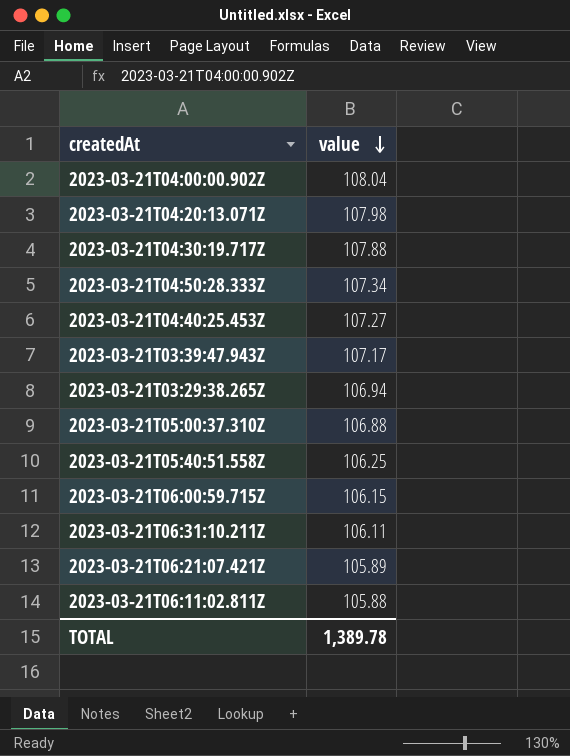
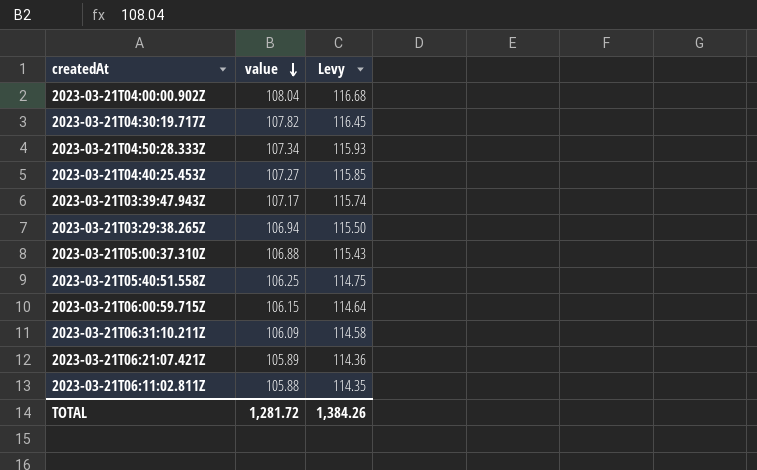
column Levy | formula: none -> [value] * 1.08
row 2023-03-21T04:20:13.071Z: 107.98 -> none
2023-03-21T04:30:19.717Z | value: 107.88 -> 107.82
2023-03-21T06:31:10.211Z | value: 106.11 -> 106.09
TOTAL | value: 1,389.78 -> 1,281.72

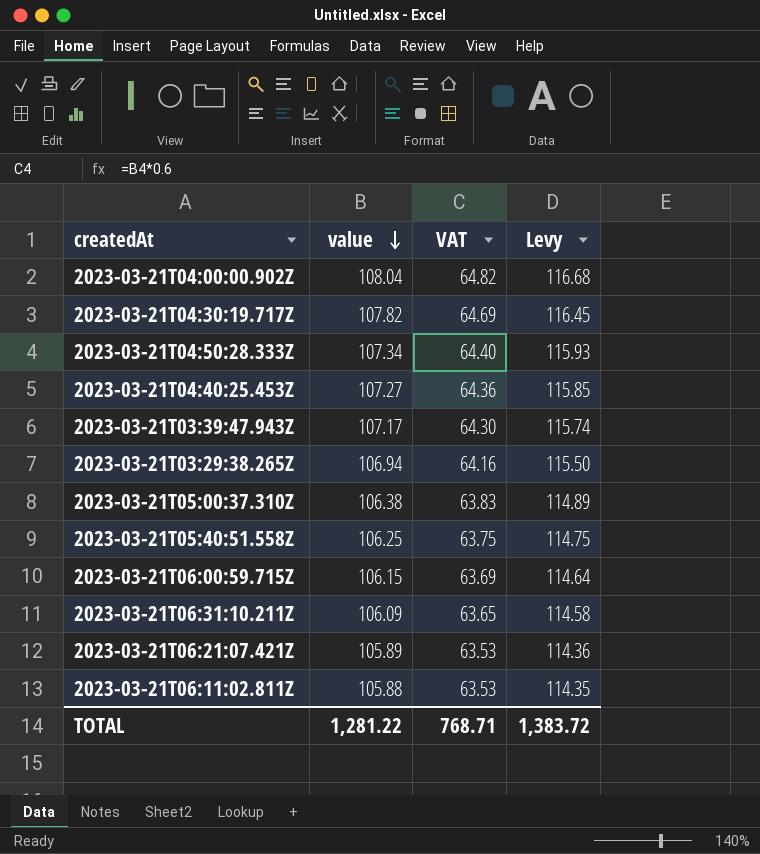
column VAT | formula: none -> [value] * 0.6
2023-03-21T05:00:37.310Z | value: 106.88 -> 106.38
2023-03-21T05:00:37.310Z | Levy: 115.43 -> 114.89
TOTAL | value: 1,281.72 -> 1,281.22
TOTAL | Levy: 1,384.26 -> 1,383.72

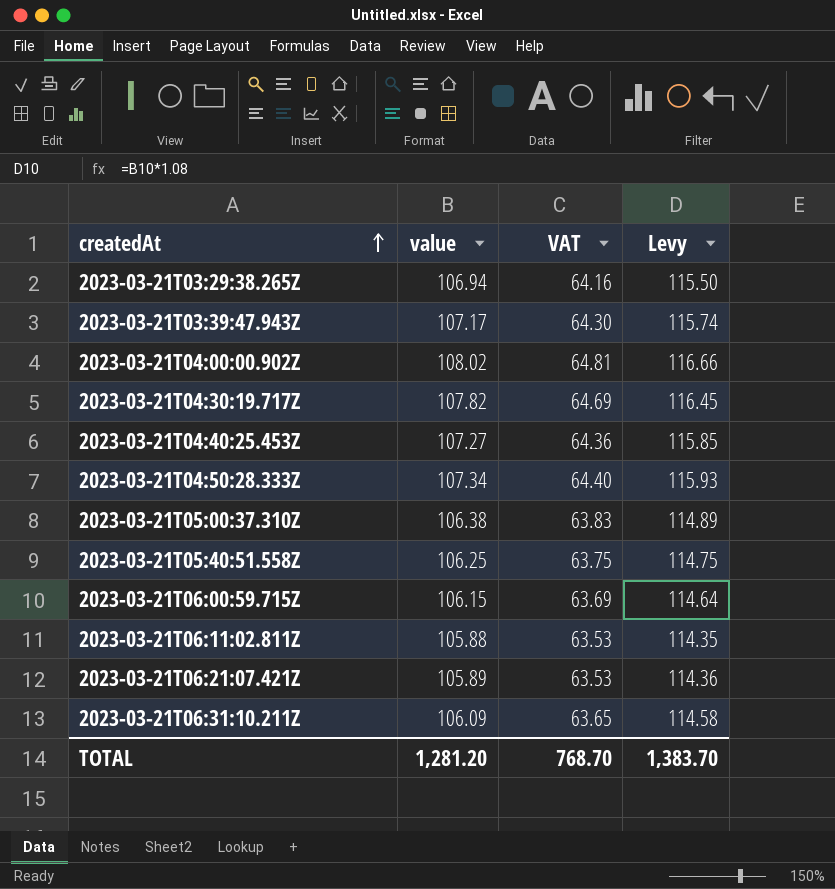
row order: value descending -> createdAt ascending
2023-03-21T04:00:00.902Z | value: 108.04 -> 108.02
2023-03-21T04:00:00.902Z | VAT: 64.82 -> 64.81
2023-03-21T04:00:00.902Z | Levy: 116.68 -> 116.66
TOTAL | value: 1,281.22 -> 1,281.20
TOTAL | VAT: 768.71 -> 768.70
TOTAL | Levy: 1,383.72 -> 1,383.70

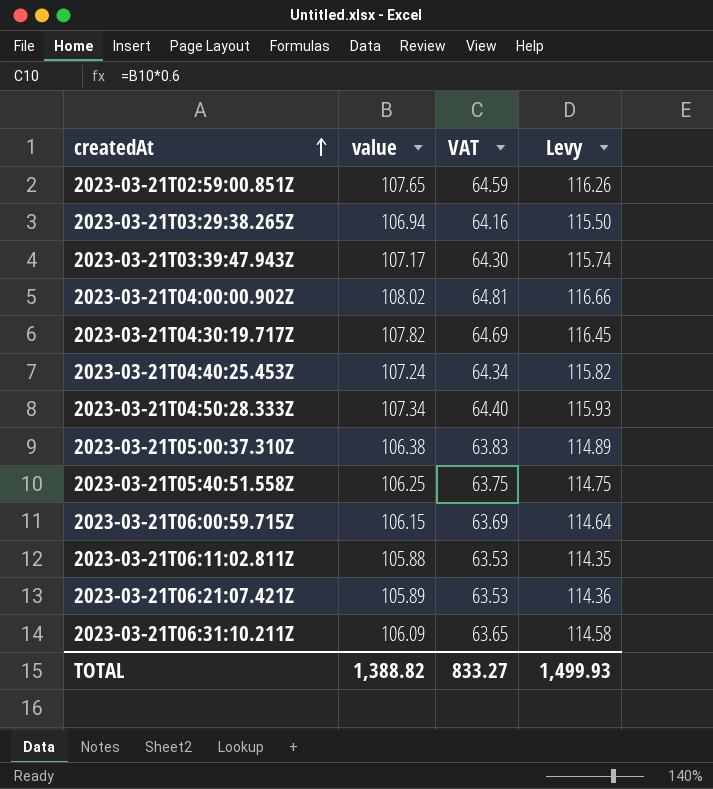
row 2023-03-21T02:59:00.851Z: none -> 107.65 | 64.59 | 116.26
2023-03-21T04:40:25.453Z | value: 107.27 -> 107.24
2023-03-21T04:40:25.453Z | VAT: 64.36 -> 64.34
2023-03-21T04:40:25.453Z | Levy: 115.85 -> 115.82
TOTAL | value: 1,281.20 -> 1,388.82
TOTAL | VAT: 768.70 -> 833.27
TOTAL | Levy: 1,383.70 -> 1,499.93

